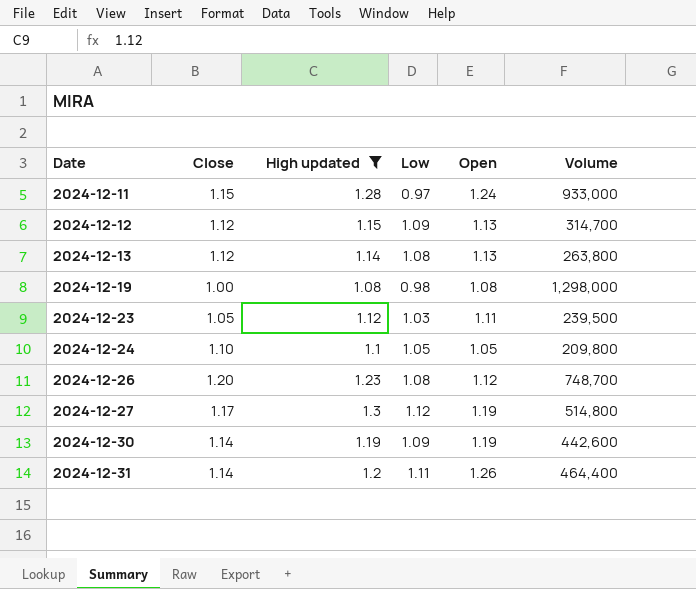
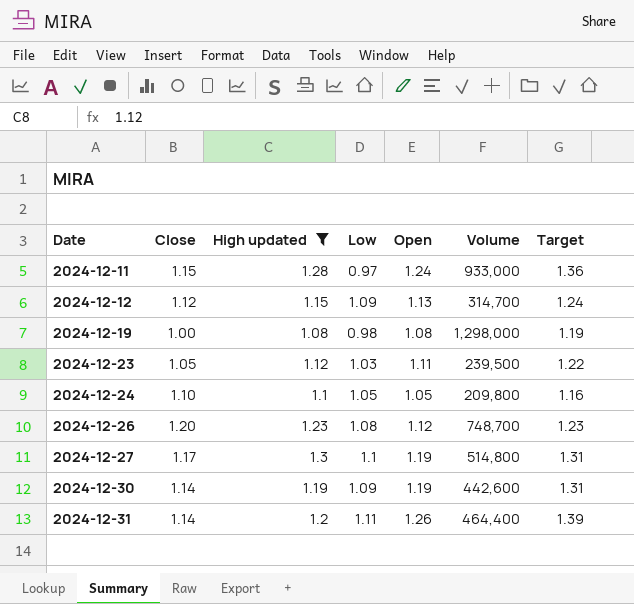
column Target | formula: none -> [Open] * 1.1
row 2024-12-13: 1.12 | 1.14 | 1.08 | 1.13 | 263,800 -> none
2024-12-27 | Low: 1.12 -> 1.1

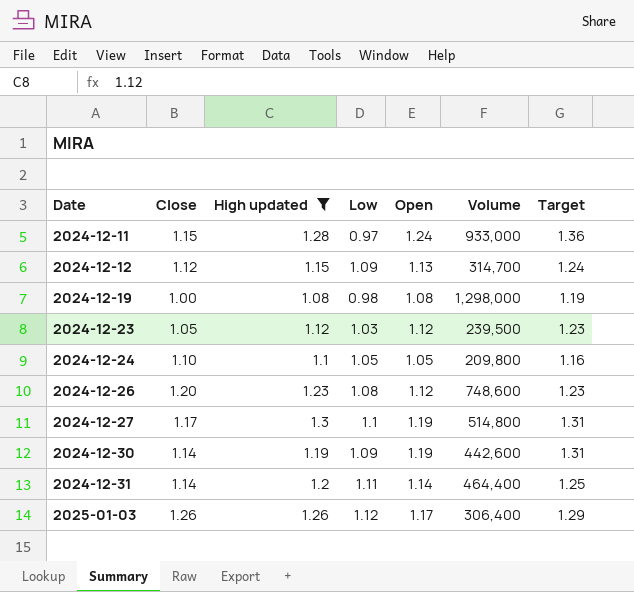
2024-12-23 | Open: 1.11 -> 1.12
2024-12-23 | Target: 1.22 -> 1.23
2024-12-26 | Volume: 748,700 -> 748,600
2024-12-31 | Open: 1.26 -> 1.14
2024-12-31 | Target: 1.39 -> 1.25
row 2025-01-03: none -> 1.26 | 1.26 | 1.12 | 1.17 | 306,400 | 1.29

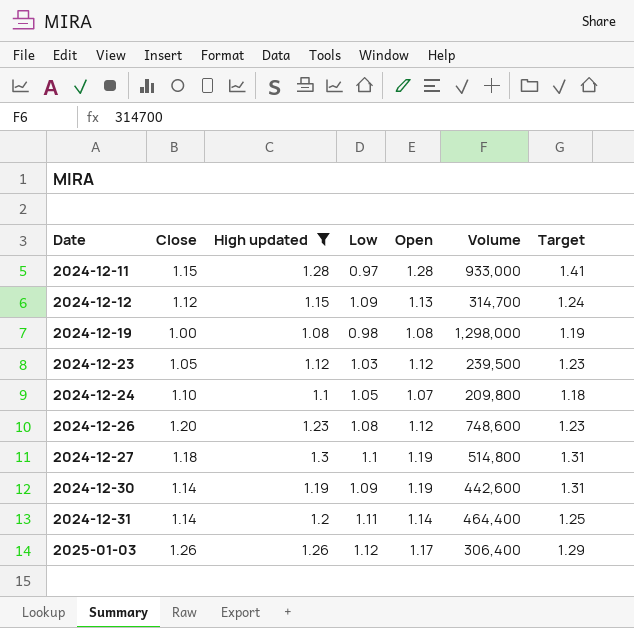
2024-12-11 | Open: 1.24 -> 1.28
2024-12-11 | Target: 1.36 -> 1.41
2024-12-24 | Open: 1.05 -> 1.07
2024-12-24 | Target: 1.16 -> 1.18
2024-12-27 | Close: 1.17 -> 1.18

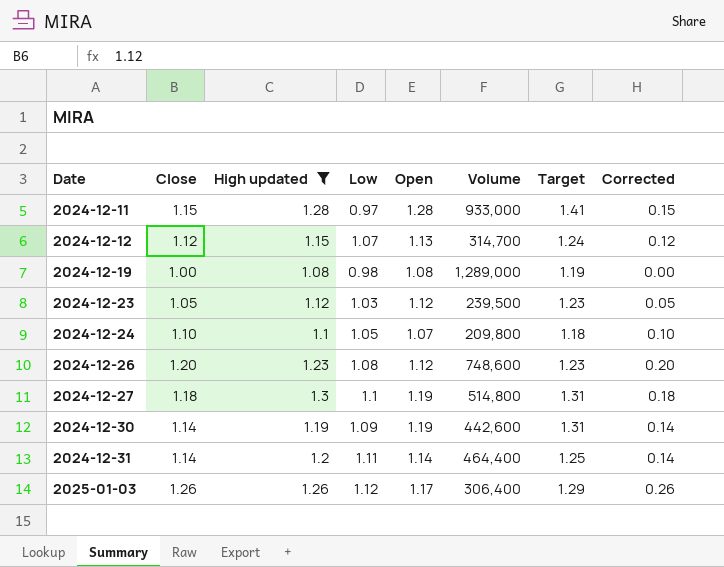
column Corrected | formula: none -> [Close] - 1
2024-12-12 | Low: 1.09 -> 1.07
2024-12-19 | Volume: 1,298,000 -> 1,289,000

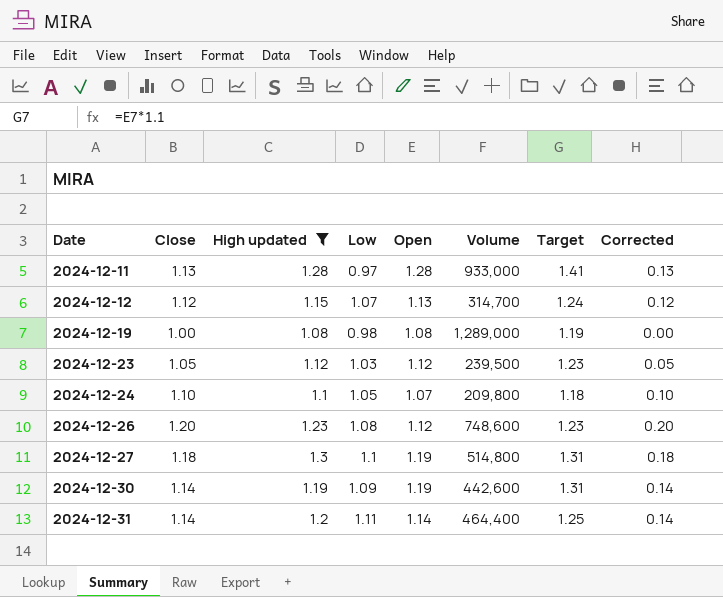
row 2025-01-03: 1.26 | 1.26 | 1.12 | 1.17 | 306,400 | 1.29 | 0.26 -> none
2024-12-11 | Close: 1.15 -> 1.13
2024-12-11 | Corrected: 0.15 -> 0.13

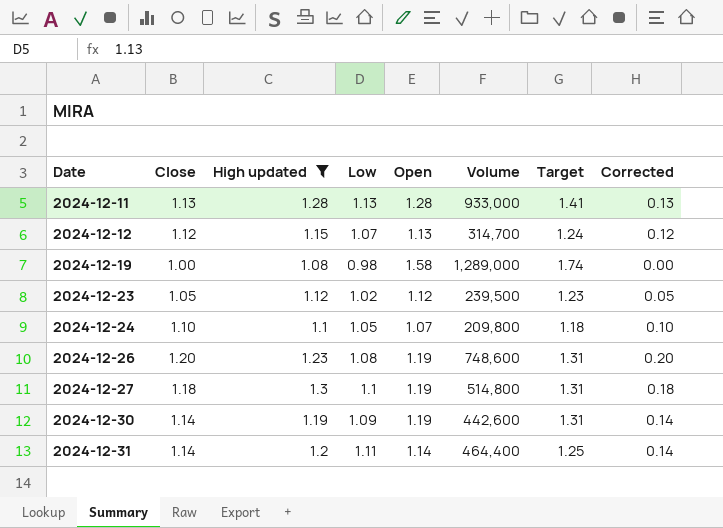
2024-12-11 | Low: 0.97 -> 1.13
2024-12-19 | Open: 1.08 -> 1.58
2024-12-19 | Target: 1.19 -> 1.74
2024-12-23 | Low: 1.03 -> 1.02
2024-12-26 | Open: 1.12 -> 1.19
2024-12-26 | Target: 1.23 -> 1.31

